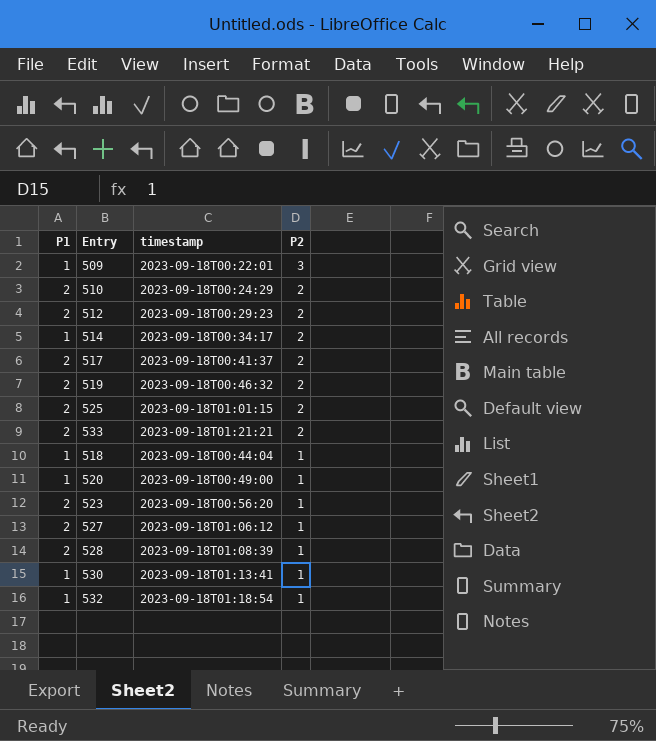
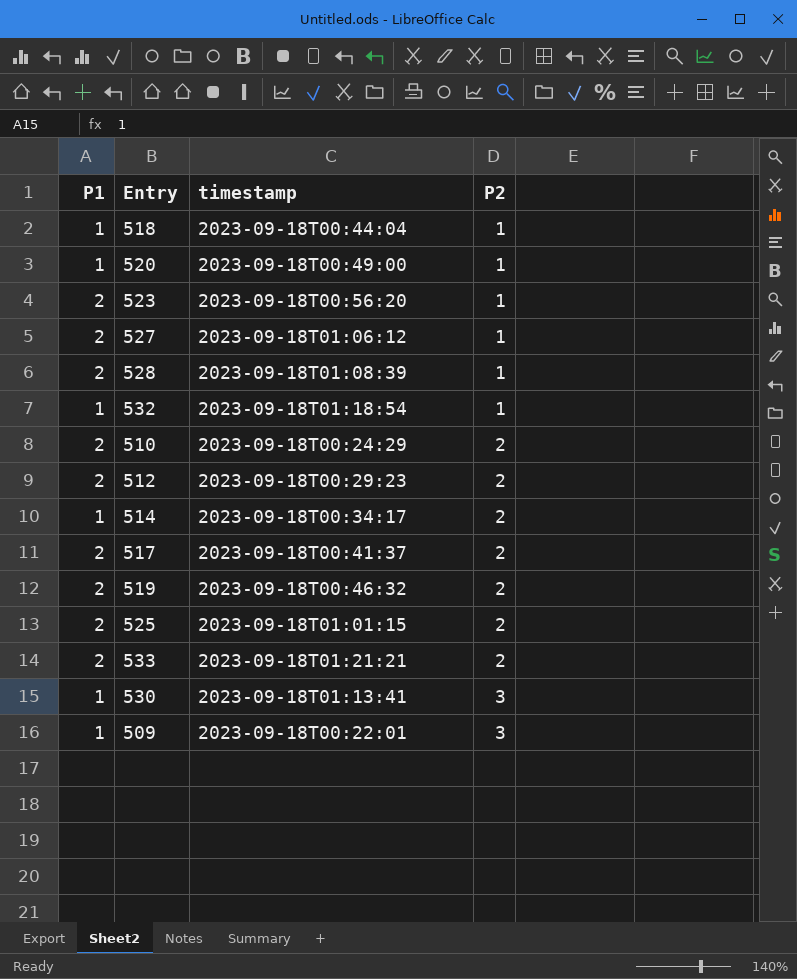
row order: P2 descending -> P2 ascending
530 | P2: 1 -> 3

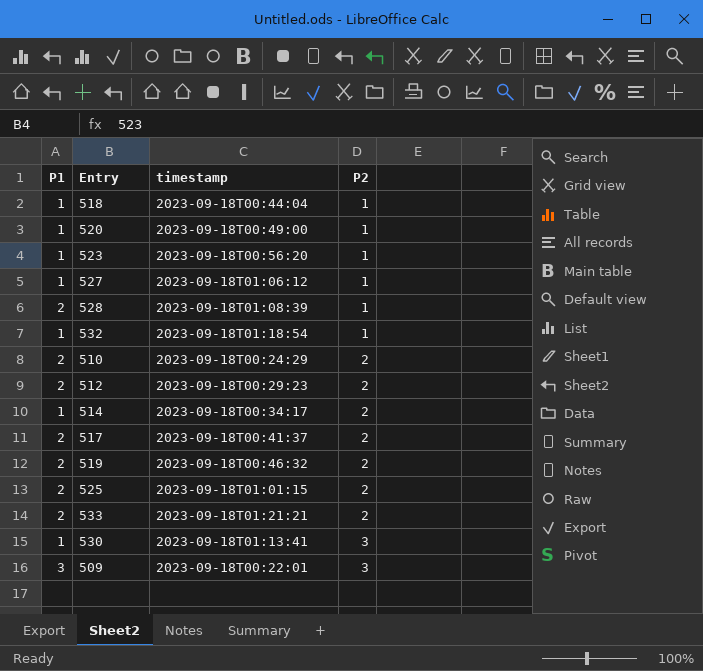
523 | P1: 2 -> 1
527 | P1: 2 -> 1
509 | P1: 1 -> 3

